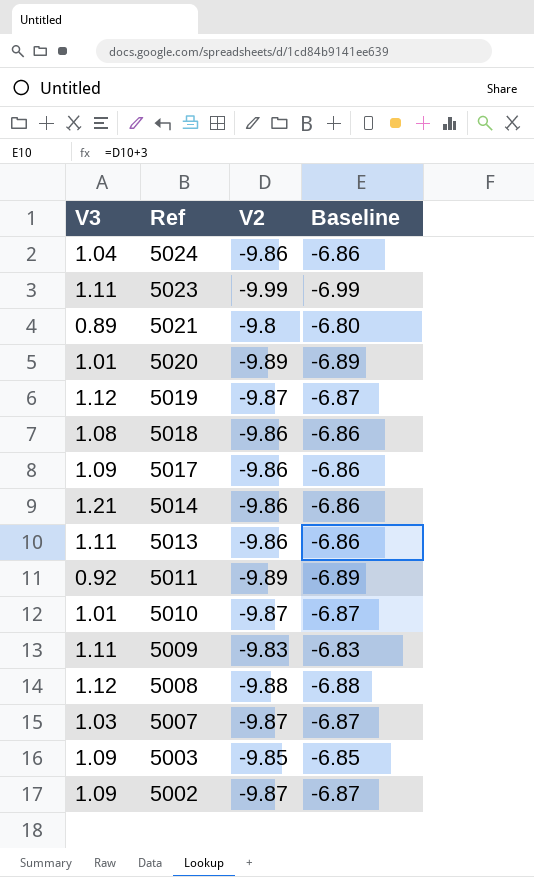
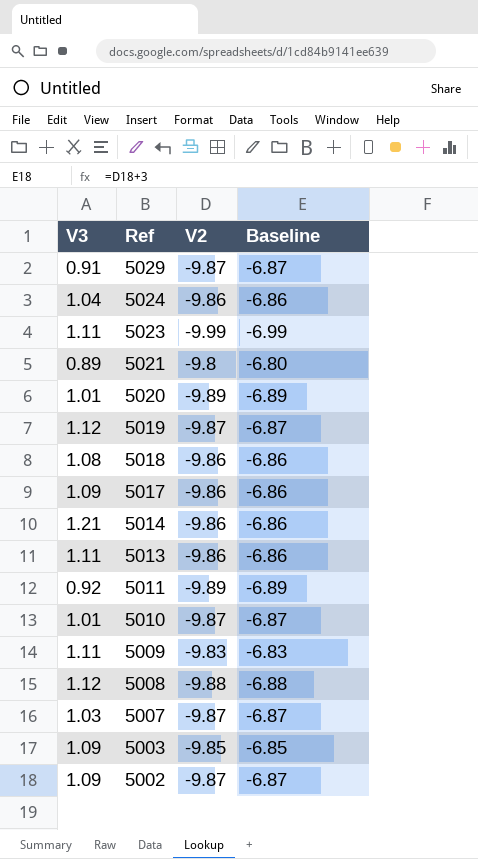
row 5029: none -> 0.91 | -9.87 | -6.87

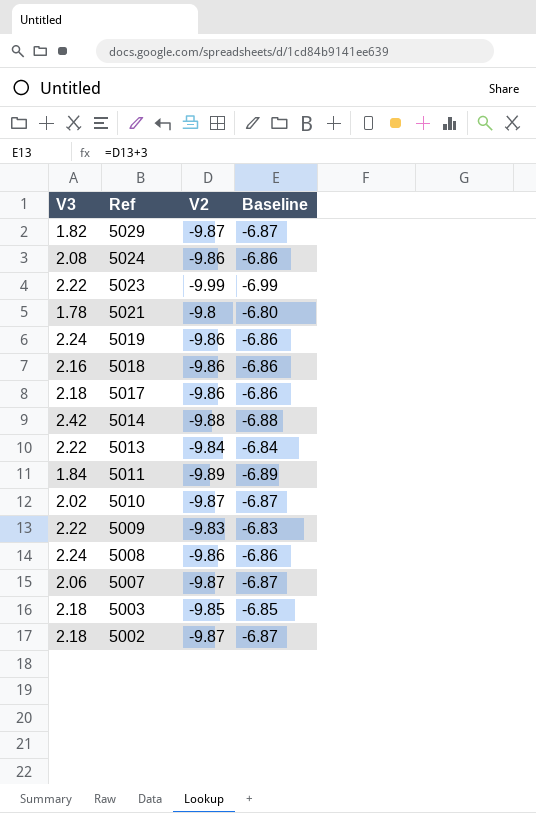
row 5020: 1.01 | -9.89 | -6.89 -> none
5029 | V3: 0.91 -> 1.82
5024 | V3: 1.04 -> 2.08
5023 | V3: 1.11 -> 2.22
5021 | V3: 0.89 -> 1.78
5019 | V3: 1.12 -> 2.24
5019 | V2: -9.87 -> -9.86
5019 | Baseline: -6.87 -> -6.86
5018 | V3: 1.08 -> 2.16
5017 | V3: 1.09 -> 2.18
5014 | V3: 1.21 -> 2.42
5014 | V2: -9.86 -> -9.88
5014 | Baseline: -6.86 -> -6.88
5013 | V3: 1.11 -> 2.22
5013 | V2: -9.86 -> -9.84
5013 | Baseline: -6.86 -> -6.84
5011 | V3: 0.92 -> 1.84
5010 | V3: 1.01 -> 2.02
5009 | V3: 1.11 -> 2.22
5008 | V3: 1.12 -> 2.24
5008 | V2: -9.88 -> -9.86
5008 | Baseline: -6.88 -> -6.86
5007 | V3: 1.03 -> 2.06
5003 | V3: 1.09 -> 2.18
5002 | V3: 1.09 -> 2.18

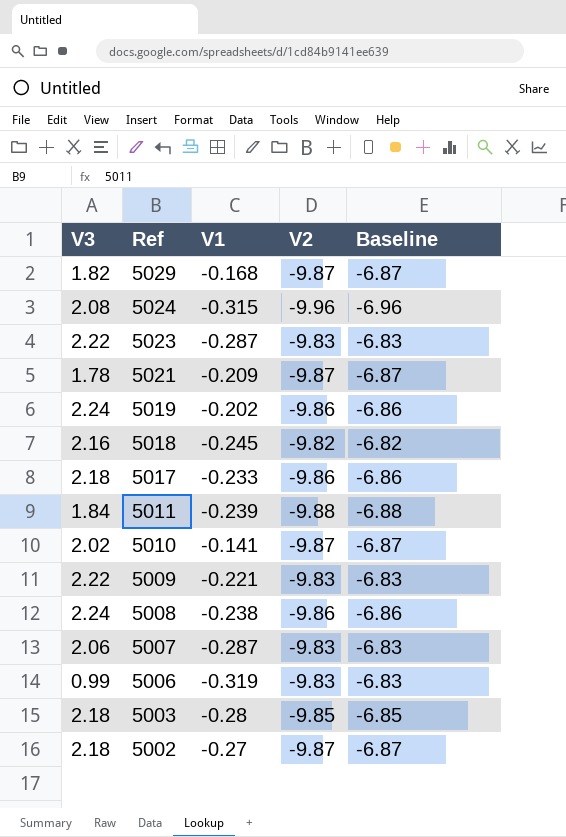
column V1 | position: none -> 3
row 5014: 2.42 | -9.88 | -6.88 -> none
row 5013: 2.22 | -9.84 | -6.84 -> none
5024 | V2: -9.86 -> -9.96
5024 | Baseline: -6.86 -> -6.96
5023 | V2: -9.99 -> -9.83
5023 | Baseline: -6.99 -> -6.83
5021 | V2: -9.8 -> -9.87
5021 | Baseline: -6.80 -> -6.87
5018 | V2: -9.86 -> -9.82
5018 | Baseline: -6.86 -> -6.82
5011 | V2: -9.89 -> -9.88
5011 | Baseline: -6.89 -> -6.88
5007 | V2: -9.87 -> -9.83
5007 | Baseline: -6.87 -> -6.83
row 5006: none -> 0.99 | -0.319 | -9.83 | -6.83

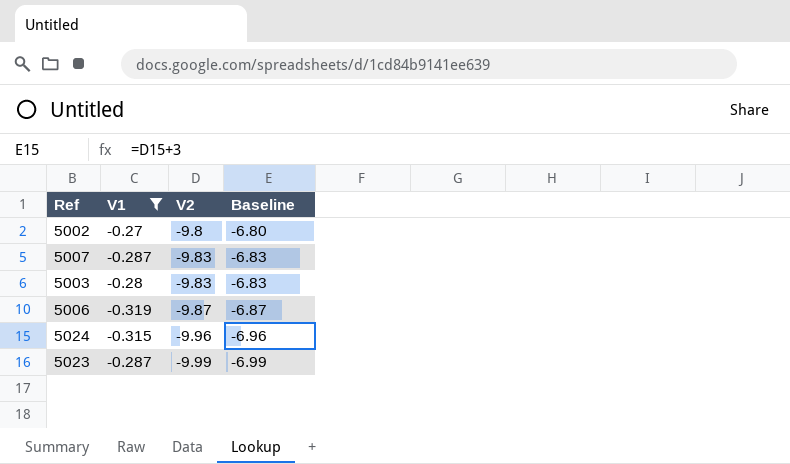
filter: none -> V1 <= -0.27
row order: Ref descending -> V2 descending
column V3 | position: 1 -> none
5002 | V2: -9.87 -> -9.8
5002 | Baseline: -6.87 -> -6.80
5003 | V2: -9.85 -> -9.83
5003 | Baseline: -6.85 -> -6.83
5006 | V2: -9.83 -> -9.87
5006 | Baseline: -6.83 -> -6.87
5023 | V2: -9.83 -> -9.99
5023 | Baseline: -6.83 -> -6.99

